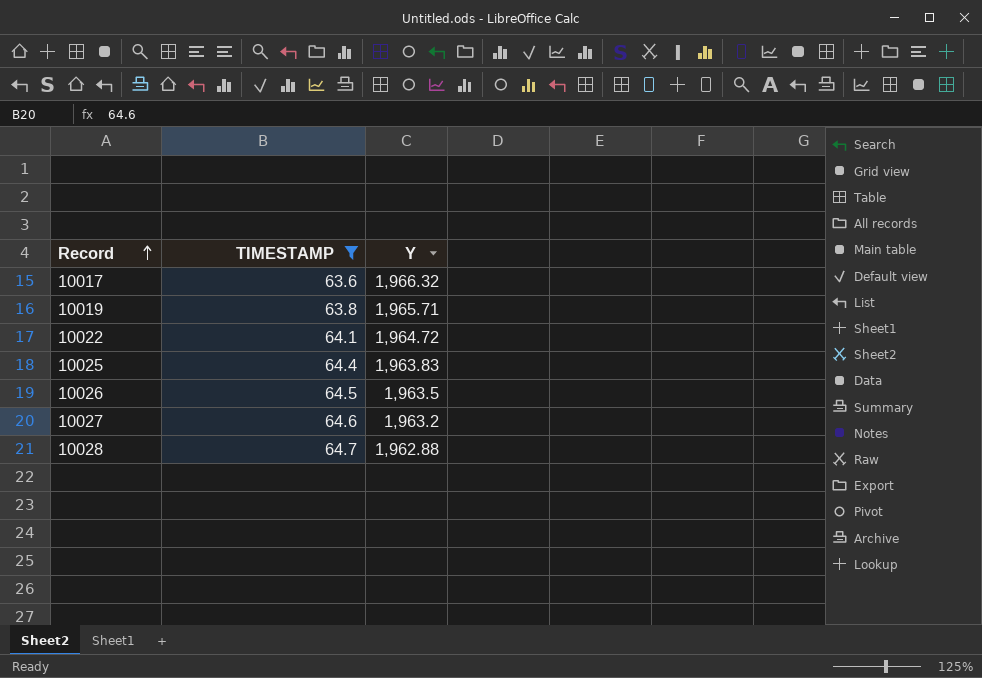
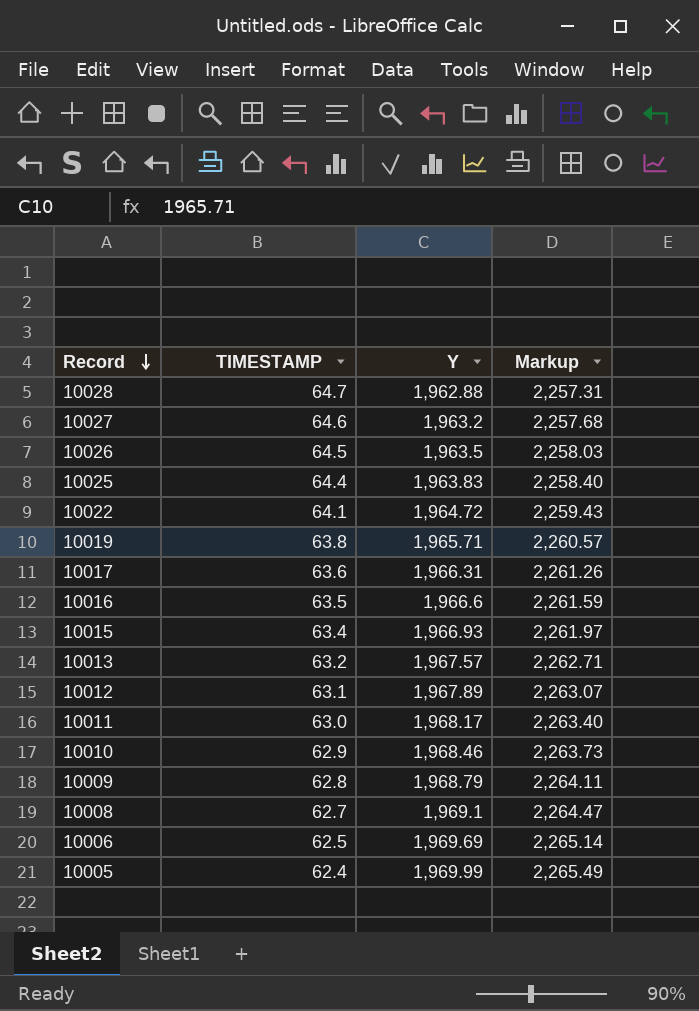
filter: TIMESTAMP >= 63.6 -> none
row order: Record ascending -> Record descending
column Markup | formula: none -> [Y] * 1.15
10017 | Y: 1,966.32 -> 1,966.31

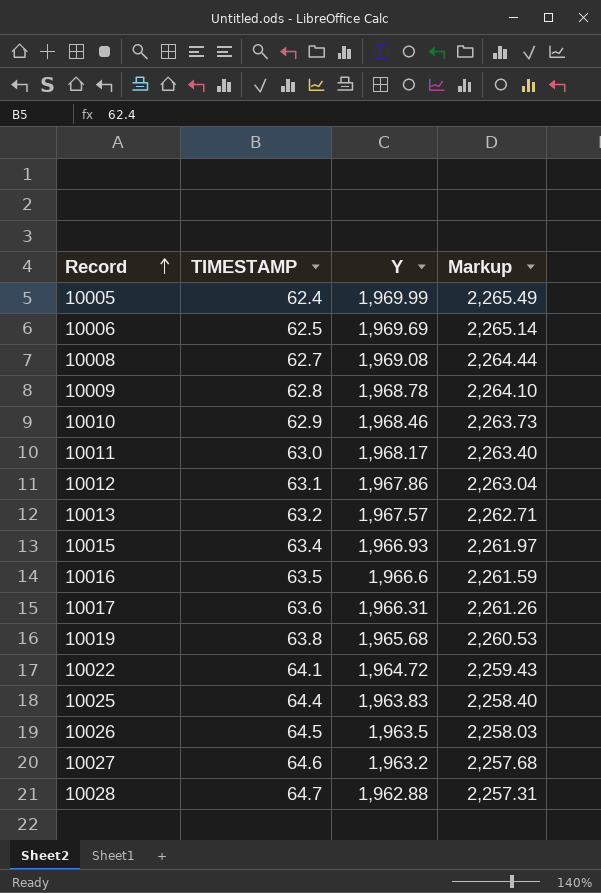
row order: Record descending -> Record ascending
10008 | Y: 1,969.1 -> 1,969.08
10008 | Markup: 2,264.47 -> 2,264.44
10009 | Y: 1,968.79 -> 1,968.78
10009 | Markup: 2,264.11 -> 2,264.10
10012 | Y: 1,967.89 -> 1,967.86
10012 | Markup: 2,263.07 -> 2,263.04
10019 | Y: 1,965.71 -> 1,965.68
10019 | Markup: 2,260.57 -> 2,260.53

